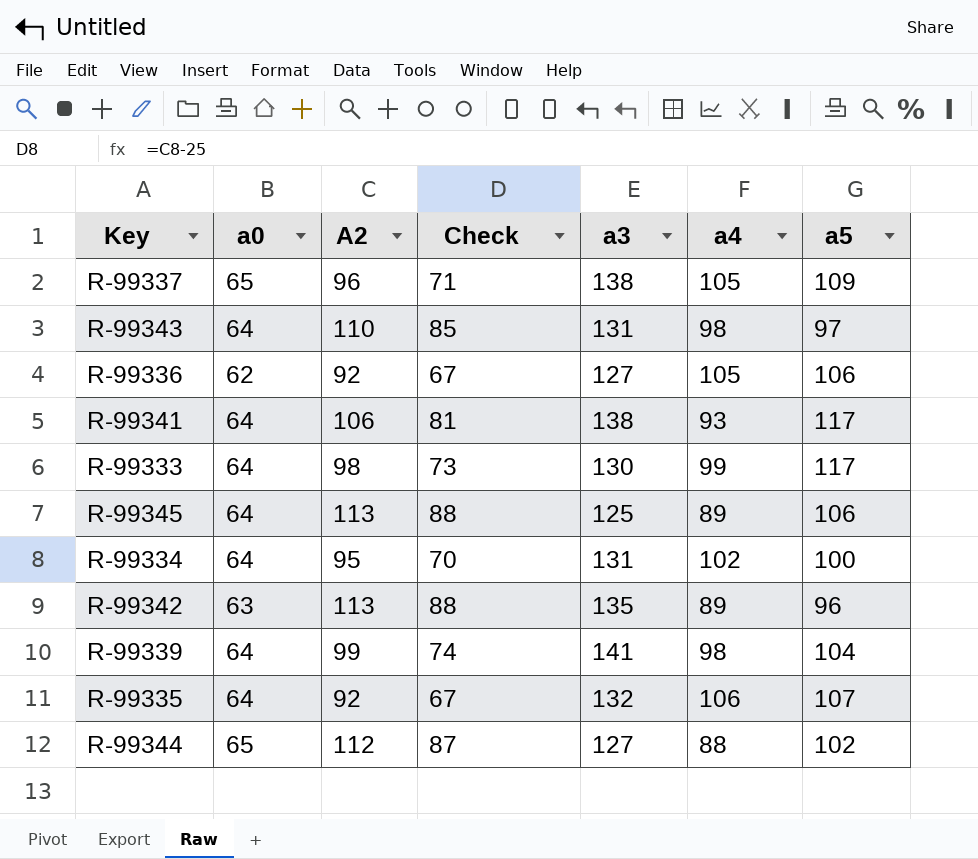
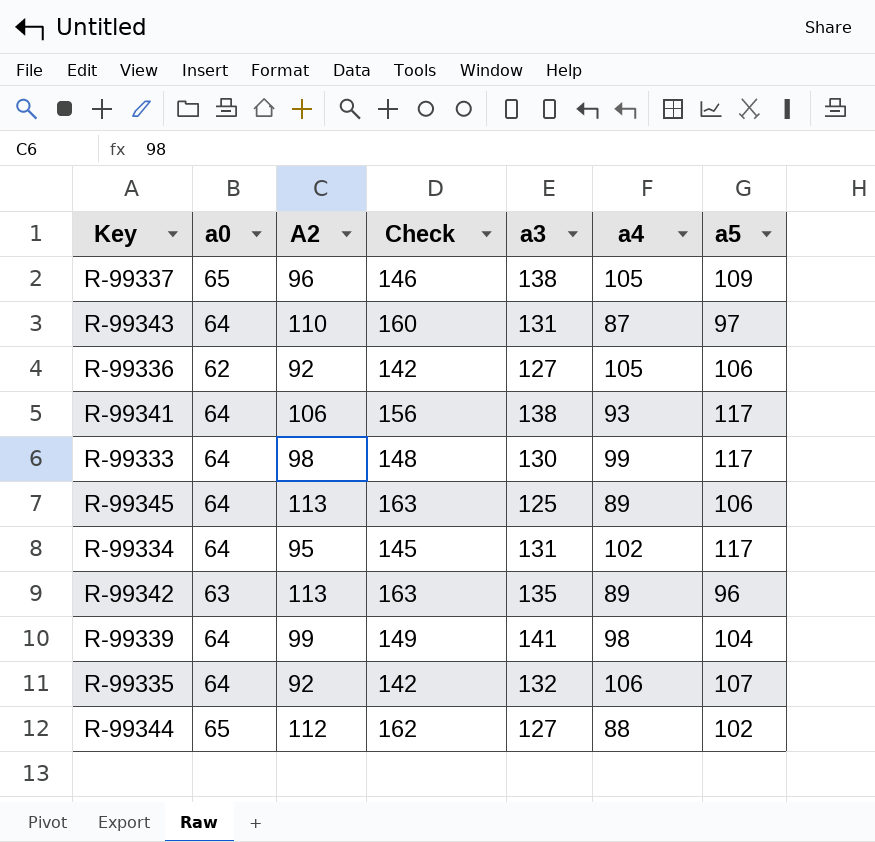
column Check | formula: [A2] - 25 -> [A2] + 50
R-99343 | a4: 98 -> 87
R-99334 | a5: 100 -> 117

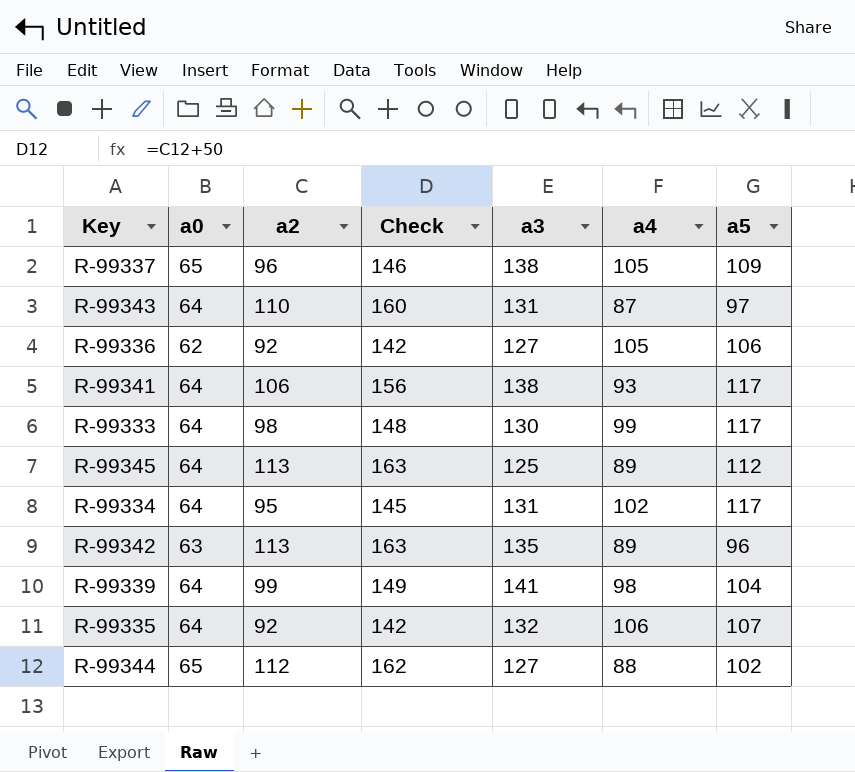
column name: A2 -> a2
R-99345 | a5: 106 -> 112

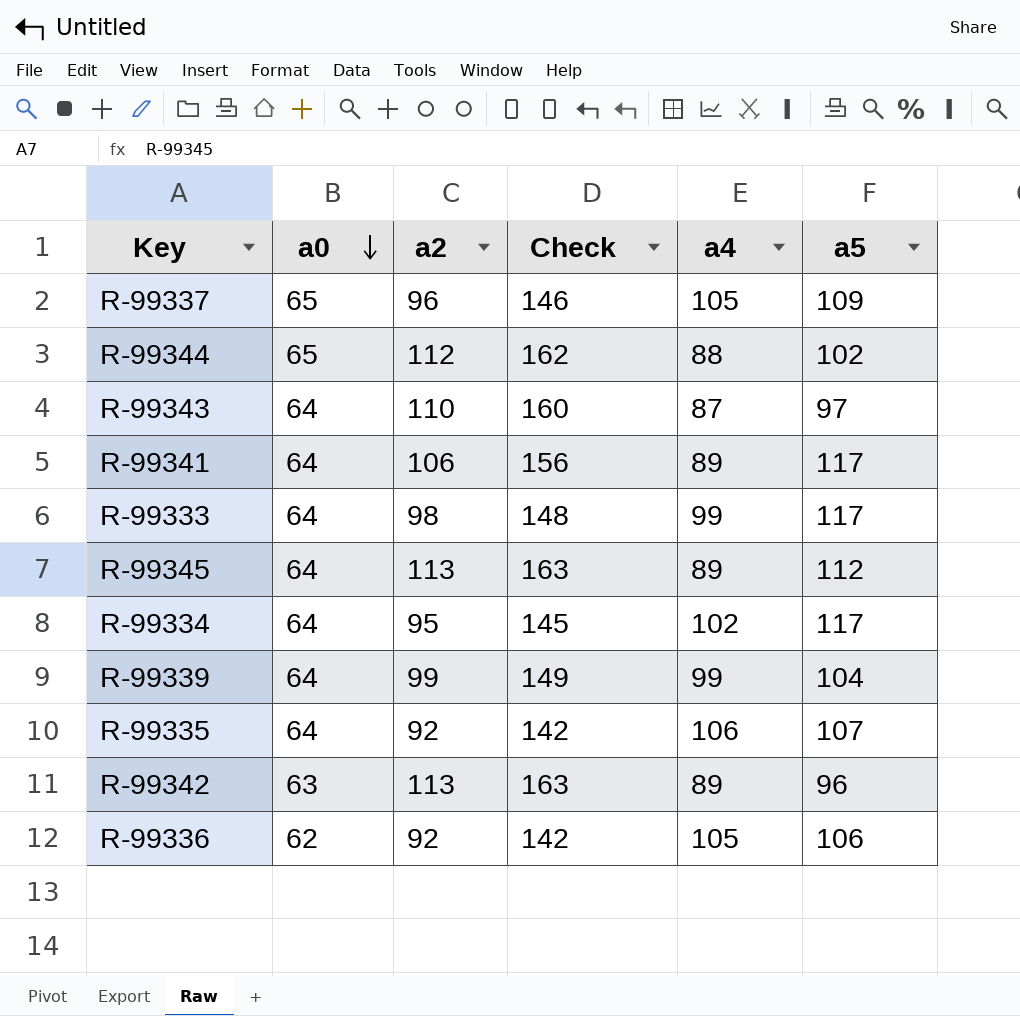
row order: none -> a0 descending
column a3 | position: 5 -> none
R-99341 | a4: 93 -> 89
R-99339 | a4: 98 -> 99

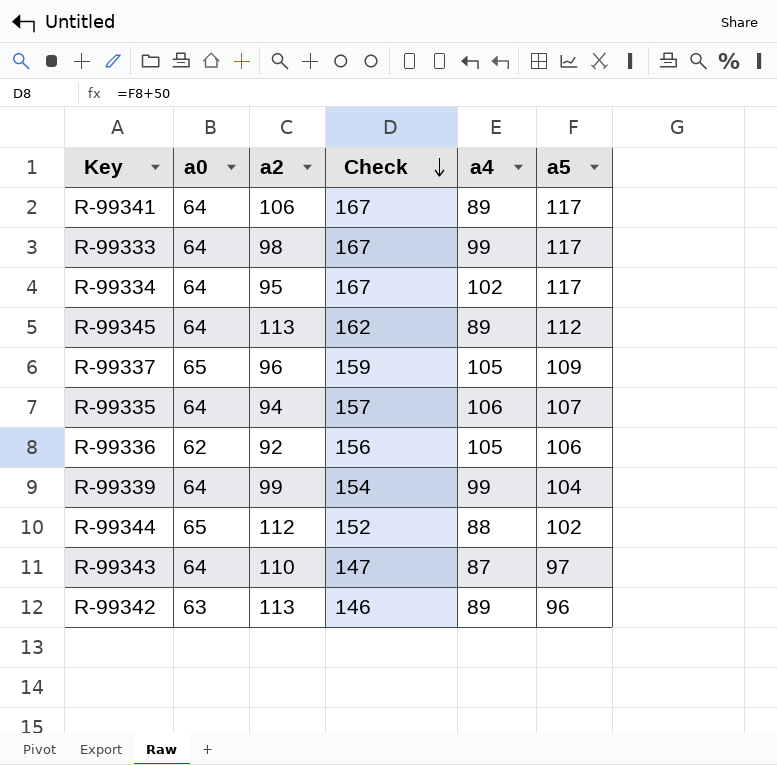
row order: a0 descending -> Check descending
column Check | formula: [a2] + 50 -> [a5] + 50
R-99335 | a2: 92 -> 94

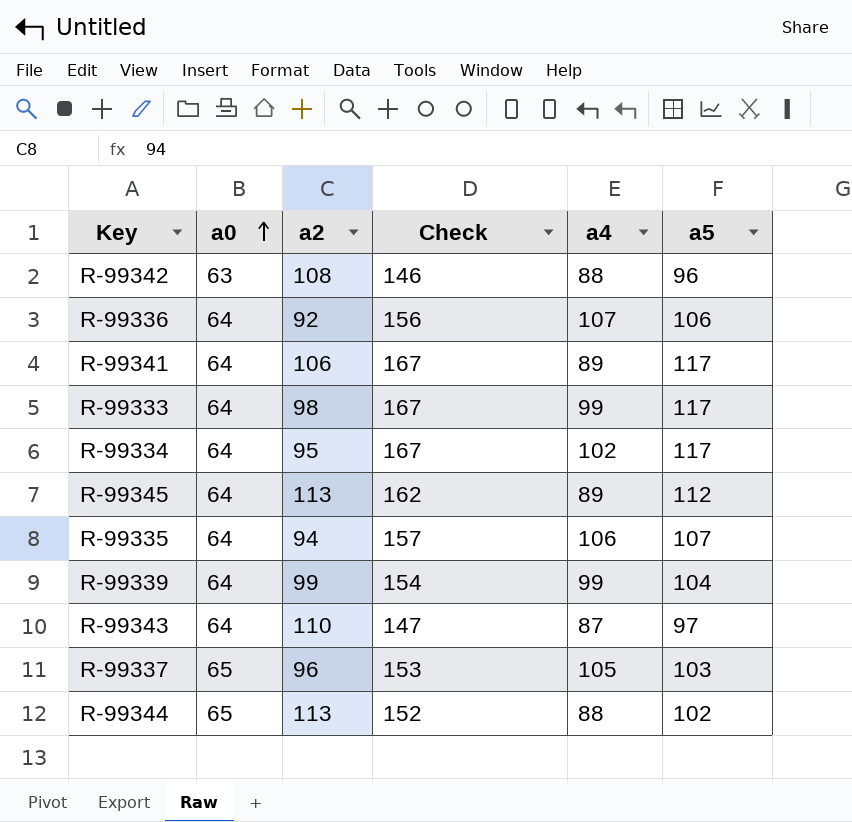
row order: Check descending -> a0 ascending
R-99342 | a2: 113 -> 108
R-99342 | a4: 89 -> 88
R-99336 | a0: 62 -> 64
R-99336 | a4: 105 -> 107
R-99337 | Check: 159 -> 153
R-99337 | a5: 109 -> 103
R-99344 | a2: 112 -> 113

